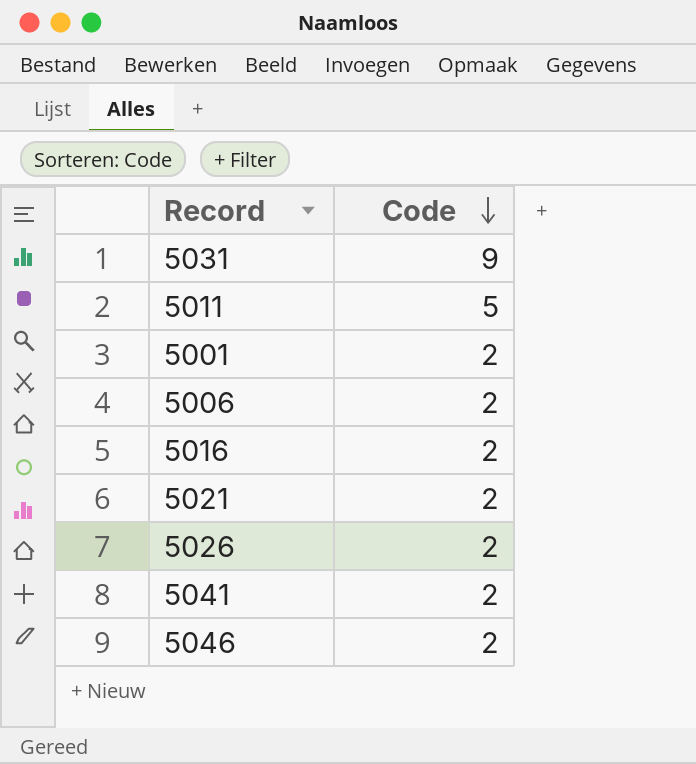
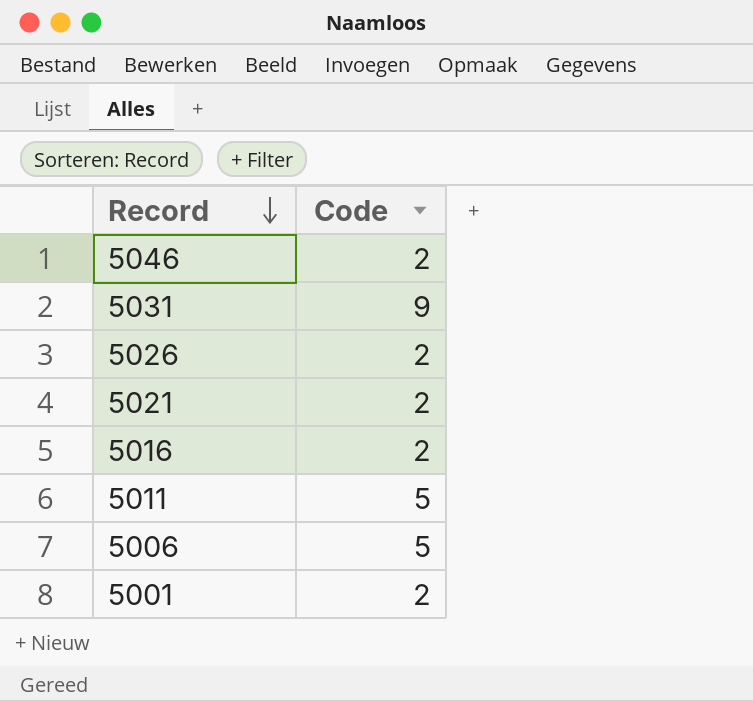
row order: Code descending -> Record descending
row 5041: 2 -> none
5006 | Code: 2 -> 5

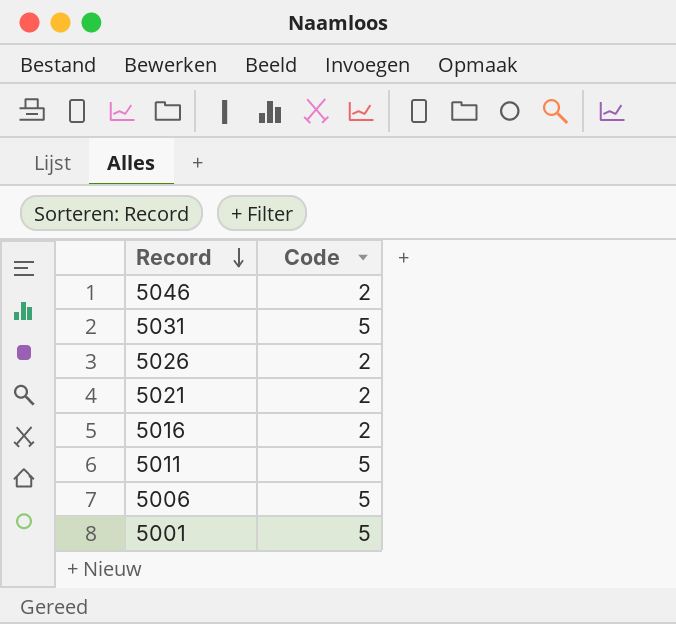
5031 | Code: 9 -> 5
5001 | Code: 2 -> 5

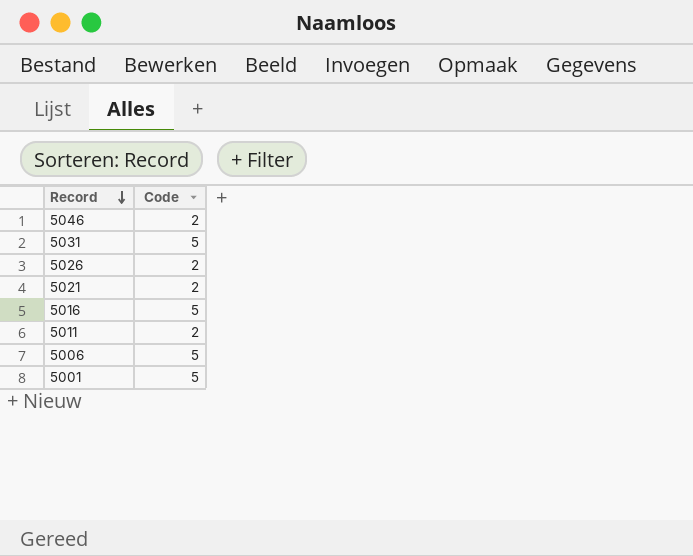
5016 | Code: 2 -> 5
5011 | Code: 5 -> 2

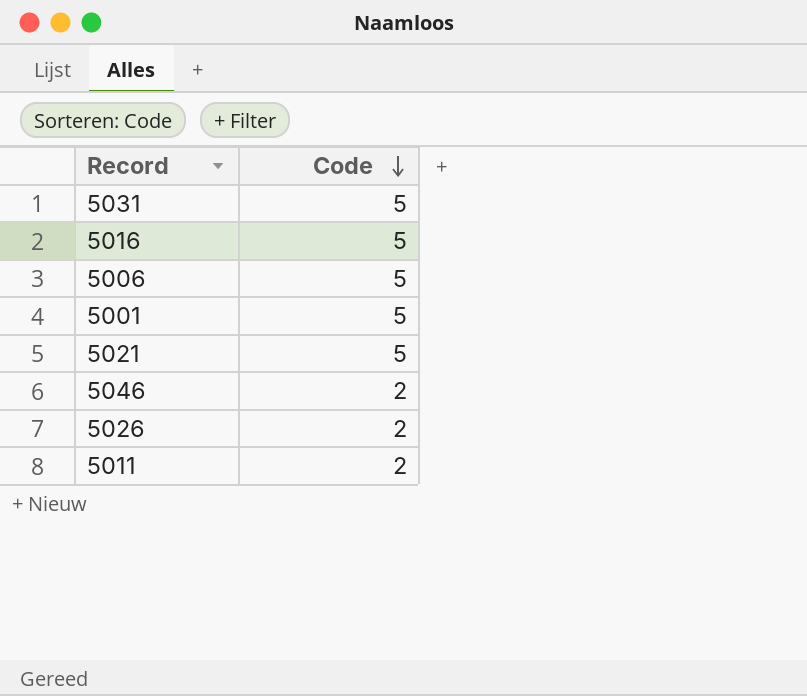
row order: Record descending -> Code descending
5021 | Code: 2 -> 5

